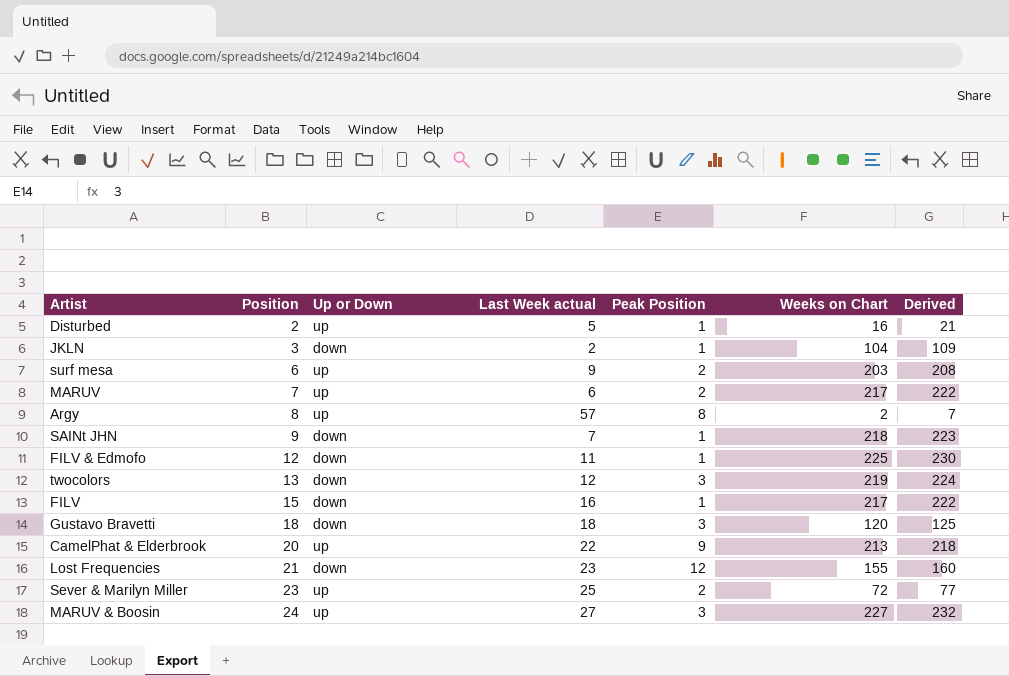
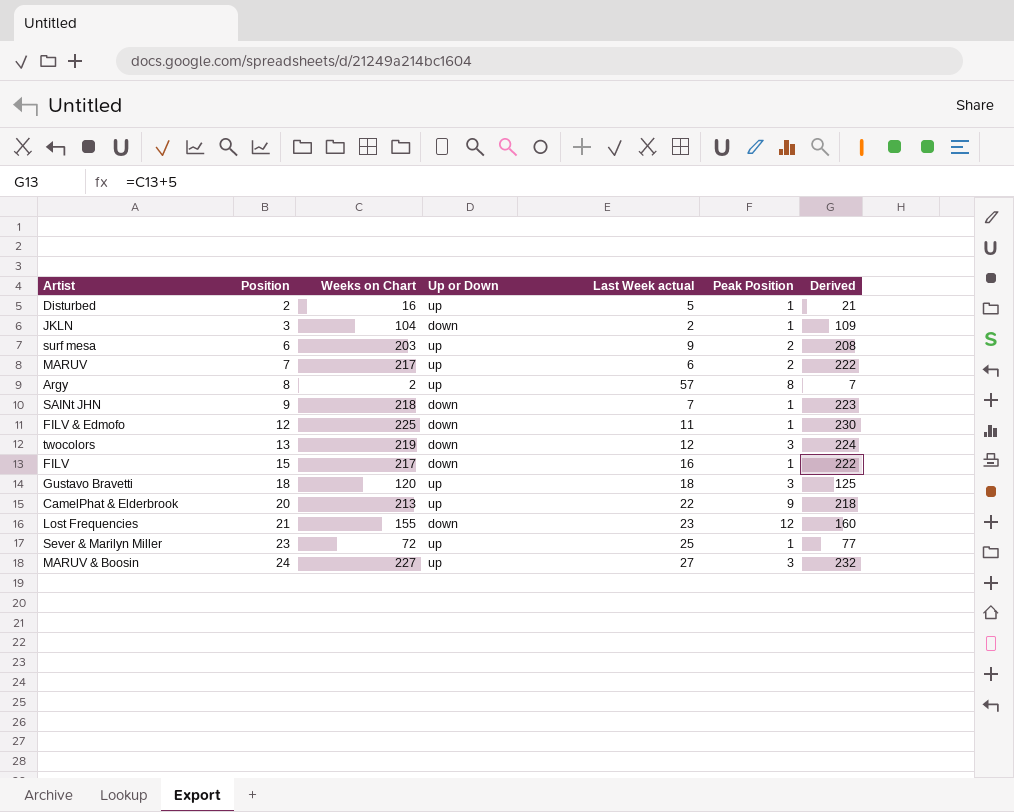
column Weeks on Chart | position: 6 -> 3
Gustavo Bravetti | Up or Down: down -> up
Sever & Marilyn Miller | Peak Position: 2 -> 1

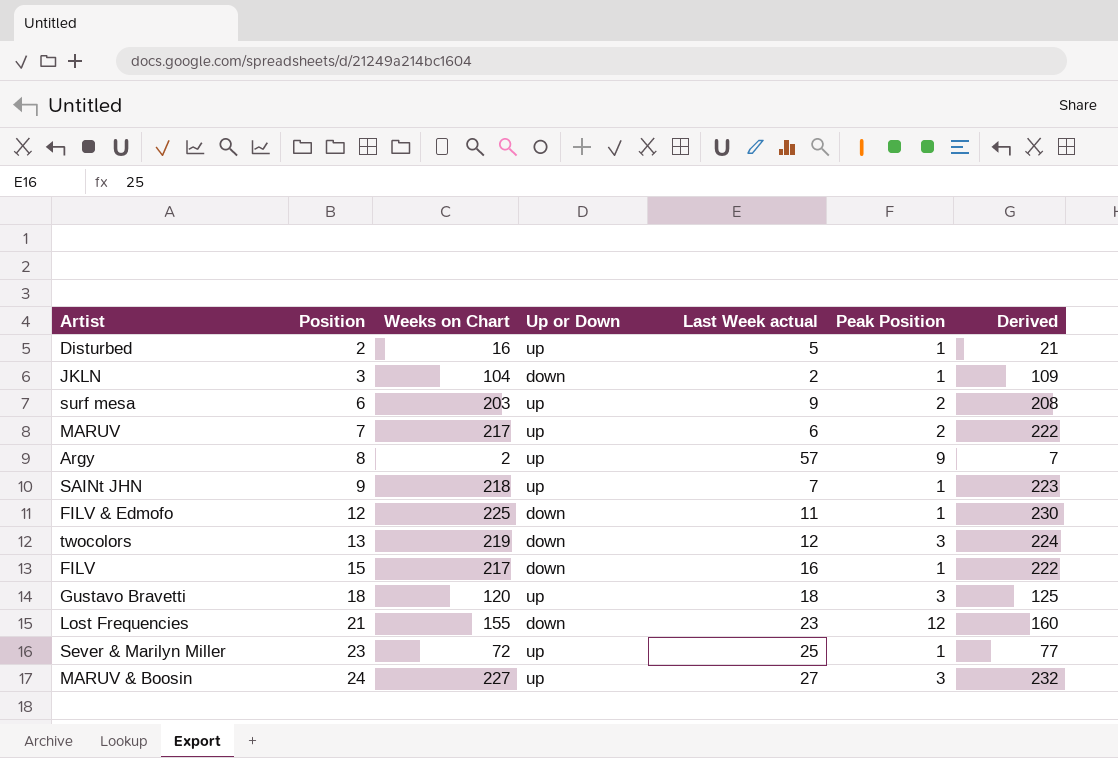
row CamelPhat & Elderbrook: 20 | 213 | up | 22 | 9 | 218 -> none
Argy | Peak Position: 8 -> 9
SAINt JHN | Up or Down: down -> up

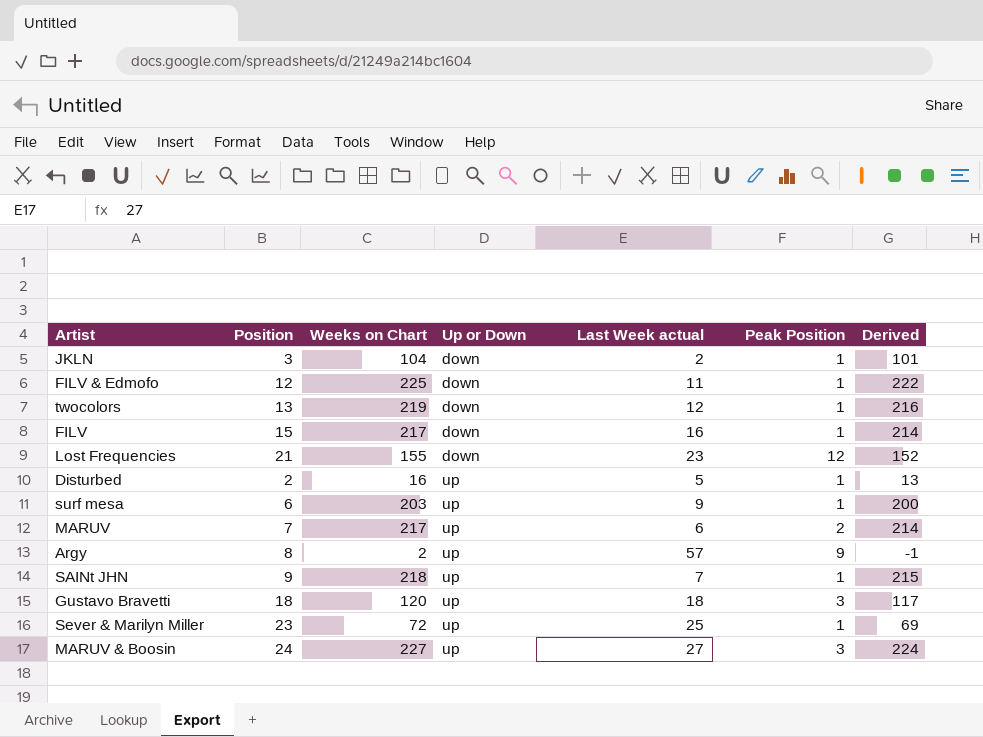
row order: Position ascending -> Up or Down ascending
column Derived | formula: [Weeks on Chart] + 5 -> [Weeks on Chart] - 3
twocolors | Peak Position: 3 -> 1
surf mesa | Peak Position: 2 -> 1

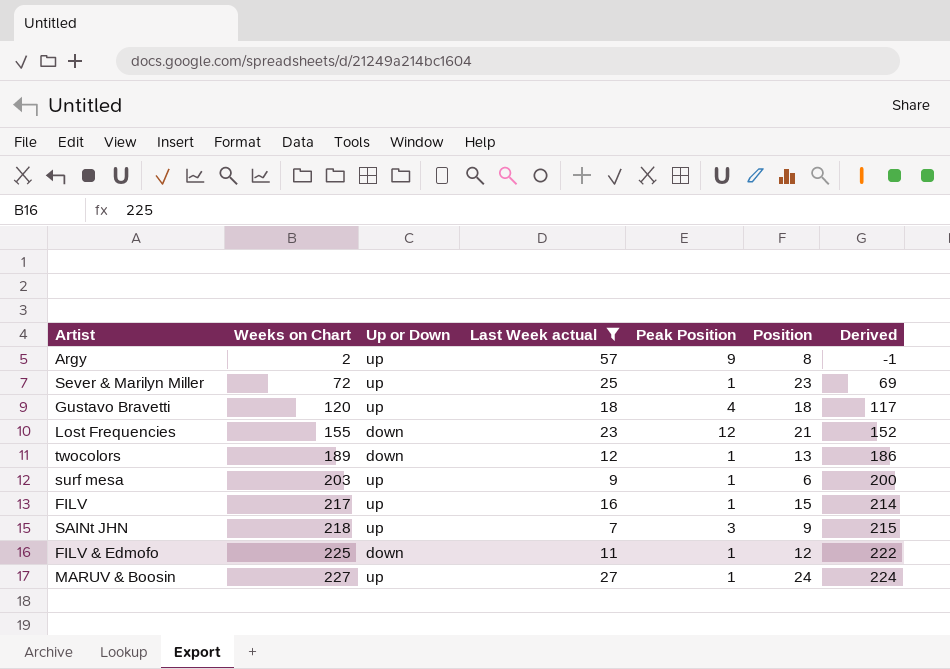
filter: none -> Last Week actual >= 7
row order: Up or Down ascending -> Weeks on Chart ascending
column Position | position: 2 -> 6
Gustavo Bravetti | Peak Position: 3 -> 4
twocolors | Weeks on Chart: 219 -> 189
twocolors | Derived: 216 -> 186
FILV | Up or Down: down -> up
SAINt JHN | Peak Position: 1 -> 3
MARUV & Boosin | Peak Position: 3 -> 1

